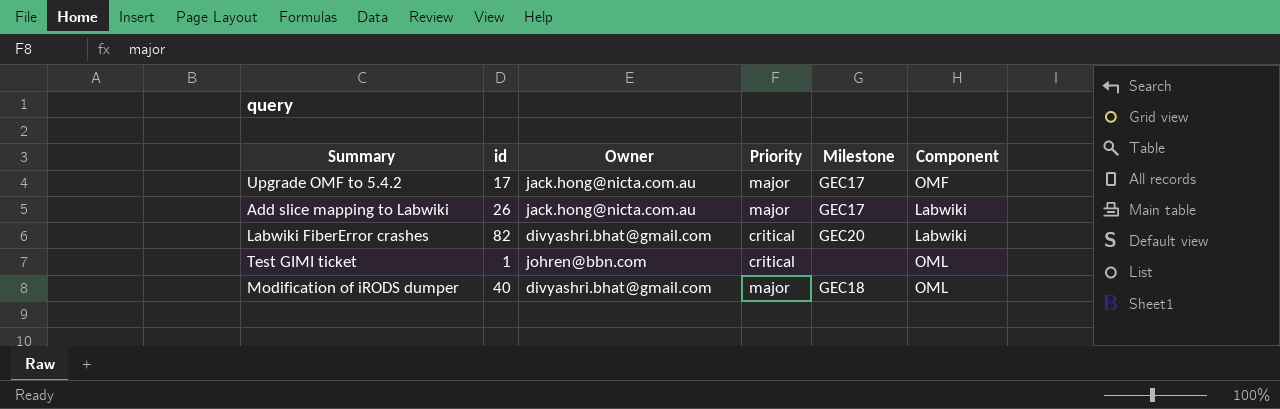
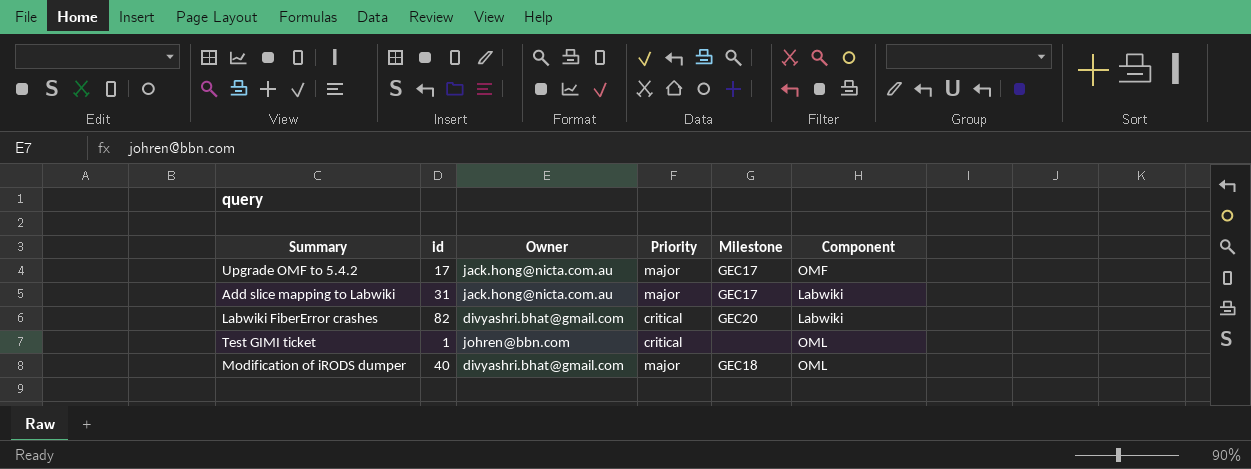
Add slice mapping to Labwiki | id: 26 -> 31

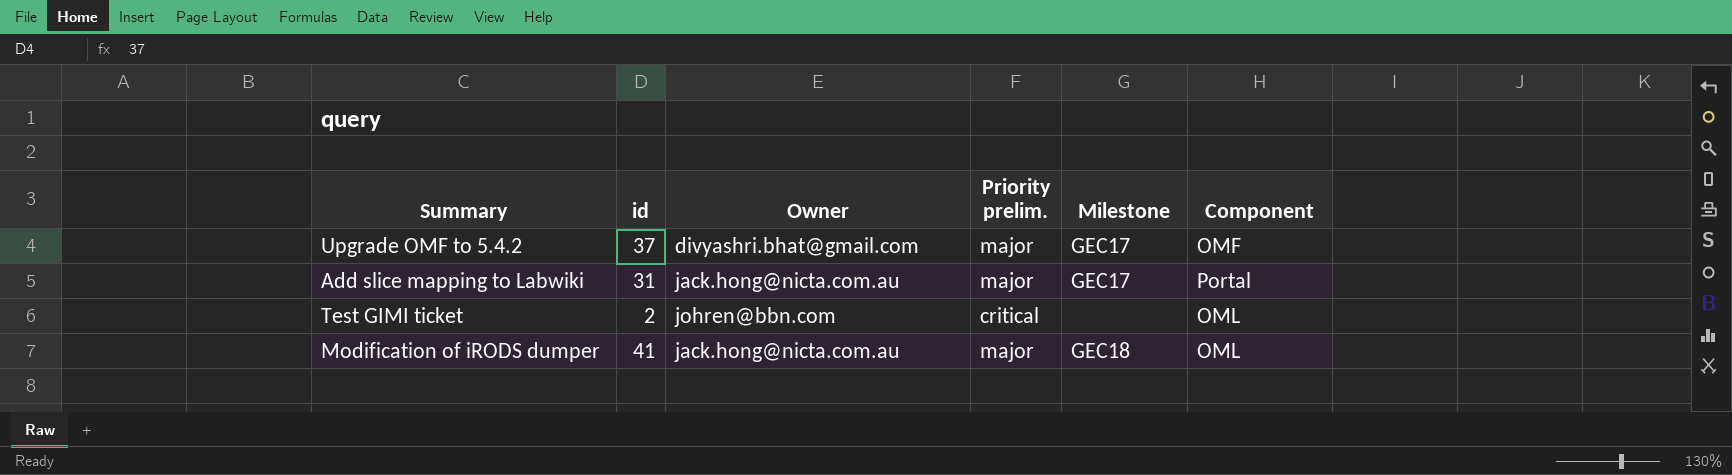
column name: Priority -> Priority prelim.
row Labwiki FiberError crashes: 82 | divyashri.bhat@gmail.com | critical | GEC20 | Labwiki -> none
Upgrade OMF to 5.4.2 | id: 17 -> 37
Upgrade OMF to 5.4.2 | Owner: jack.hong@nicta.com.au -> divyashri.bhat@gmail.com
Add slice mapping to Labwiki | Component: Labwiki -> Portal
Test GIMI ticket | id: 1 -> 2
Modification of iRODS dumper | id: 40 -> 41
Modification of iRODS dumper | Owner: divyashri.bhat@gmail.com -> jack.hong@nicta.com.au

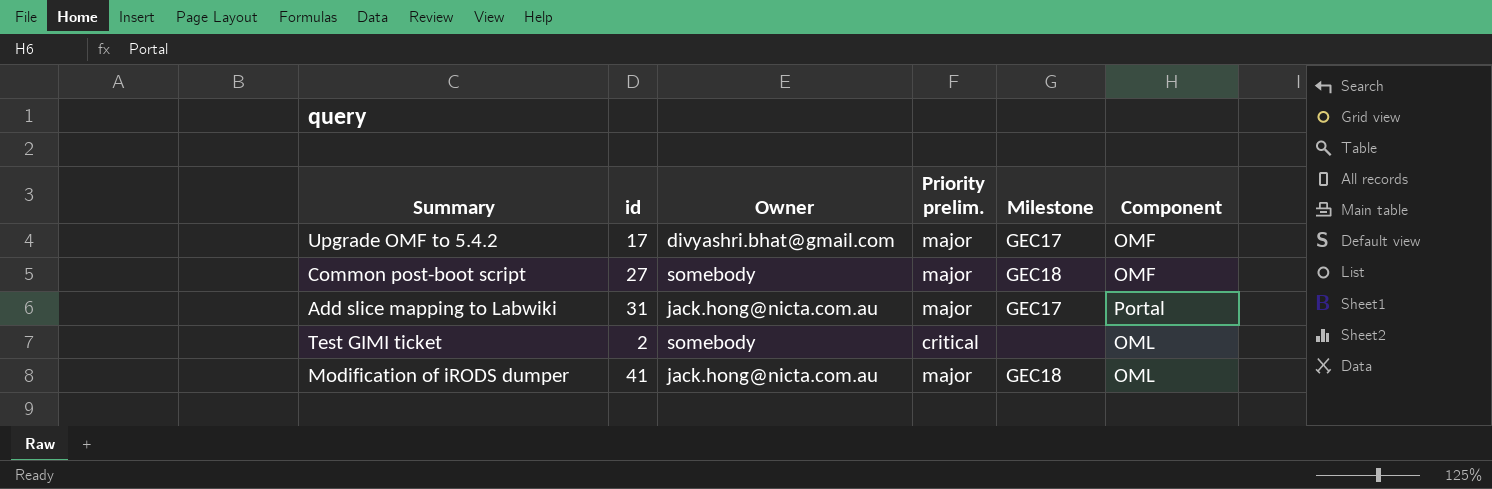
Upgrade OMF to 5.4.2 | id: 37 -> 17
row Common post-boot script: none -> 27 | somebody | major | GEC18 | OMF
Test GIMI ticket | Owner: johren@bbn.com -> somebody

